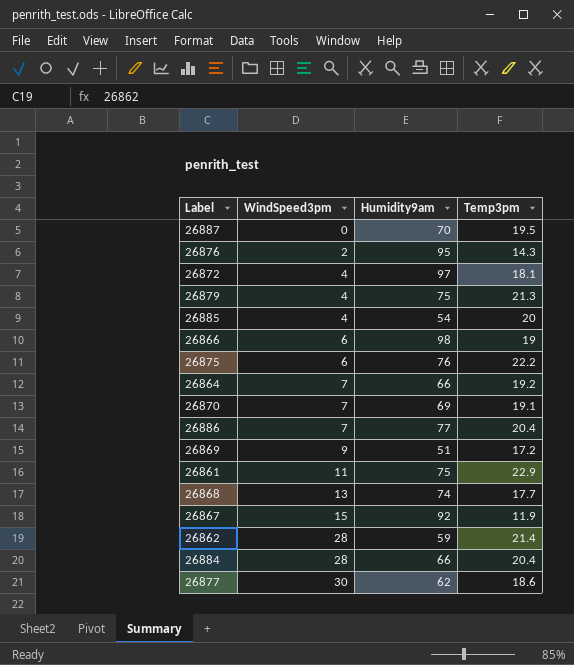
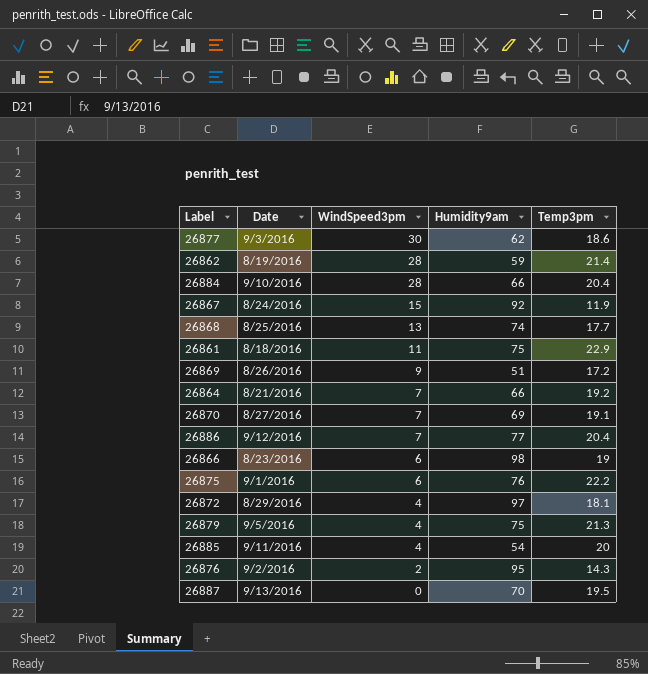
row order: WindSpeed3pm ascending -> WindSpeed3pm descending
column Date | position: none -> 2

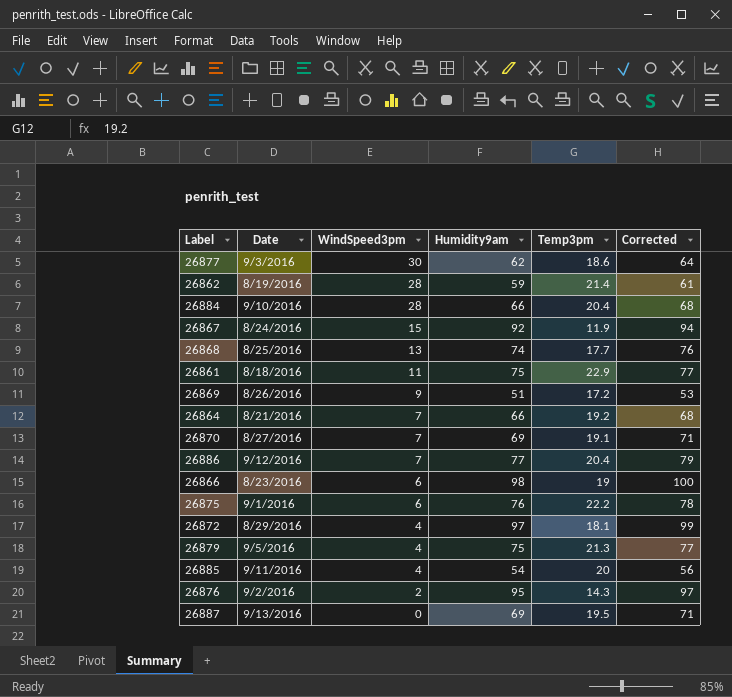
column Corrected | formula: none -> [Humidity9am] + 2
26887 | Humidity9am: 70 -> 69

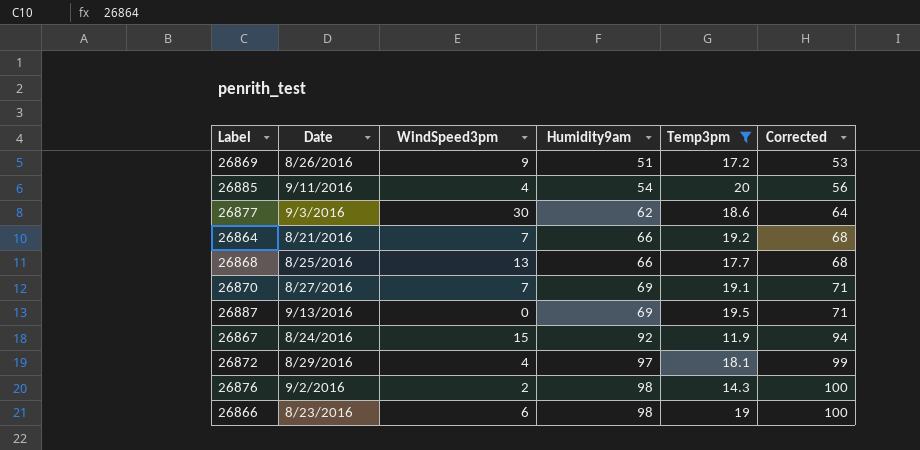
filter: none -> Temp3pm <= 20
row order: WindSpeed3pm descending -> Humidity9am ascending
26868 | Humidity9am: 74 -> 66
26868 | Corrected: 76 -> 68
26876 | Humidity9am: 95 -> 98
26876 | Corrected: 97 -> 100

